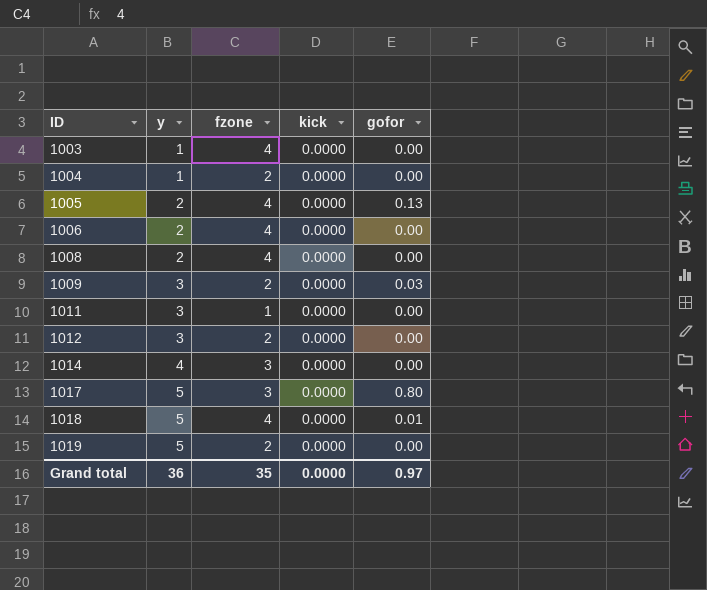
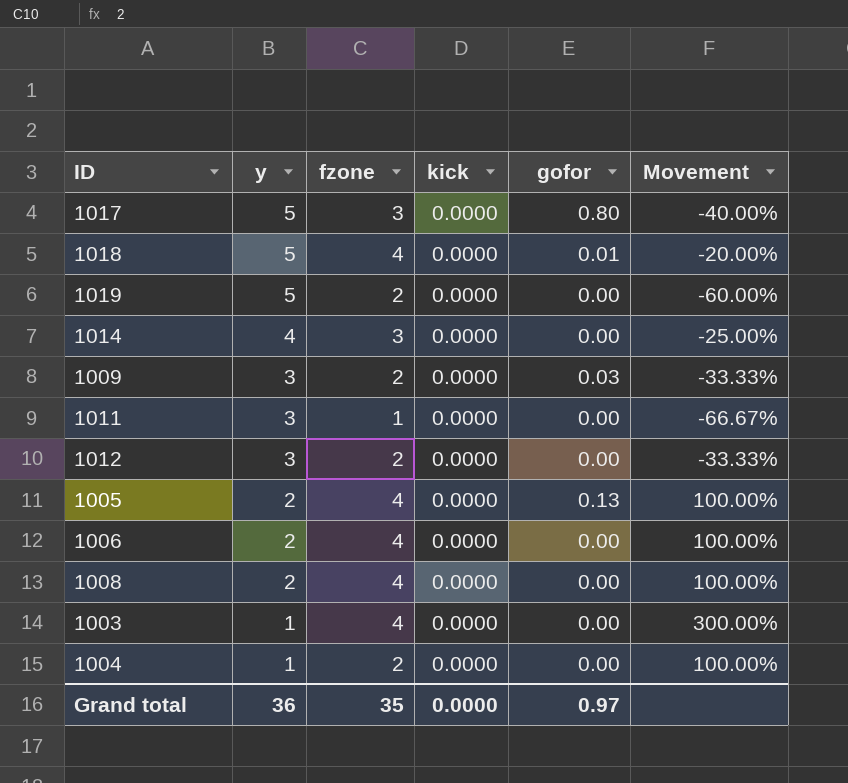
row order: ID ascending -> y descending
column Movement | formula: none -> ([fzone] - [y]) / [y]

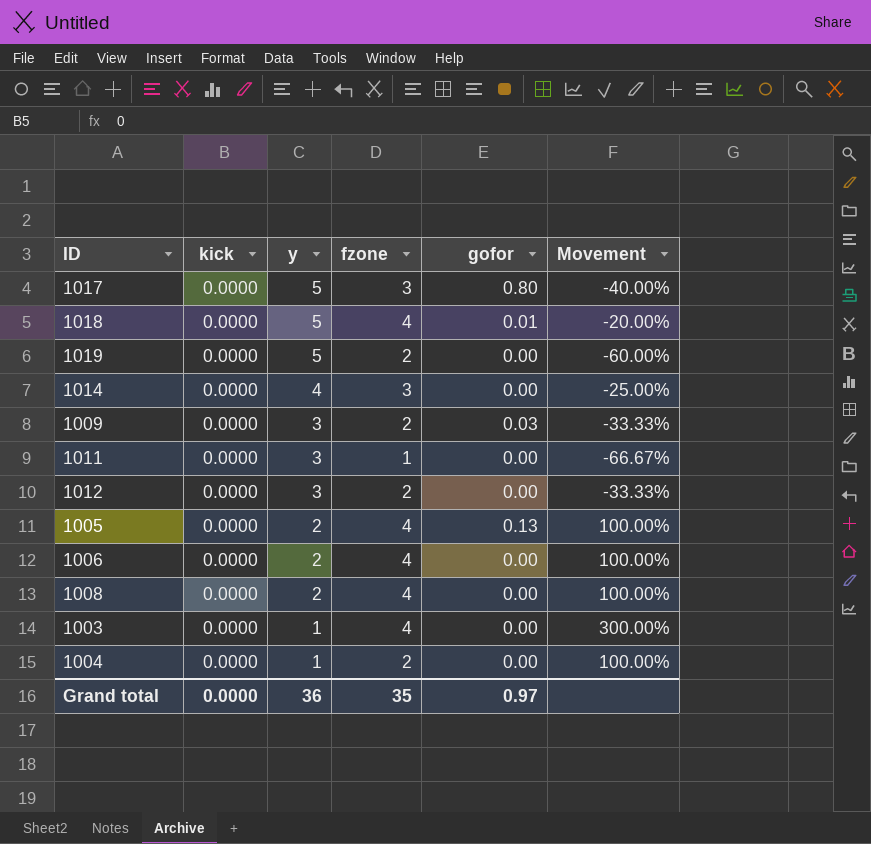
column kick | position: 4 -> 2

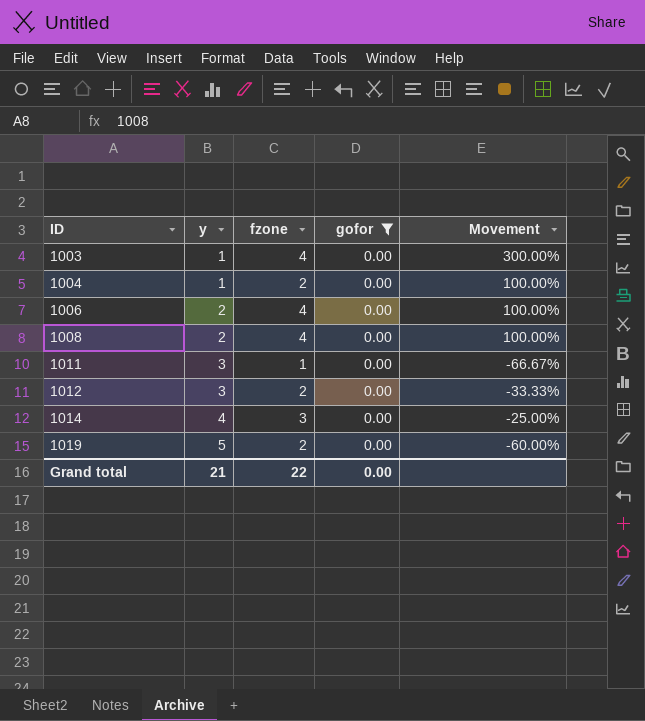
filter: none -> gofor = 0.00
row order: y descending -> ID ascending
column kick | position: 2 -> none
Grand total | y: 36 -> 21
Grand total | fzone: 35 -> 22
Grand total | gofor: 0.97 -> 0.00

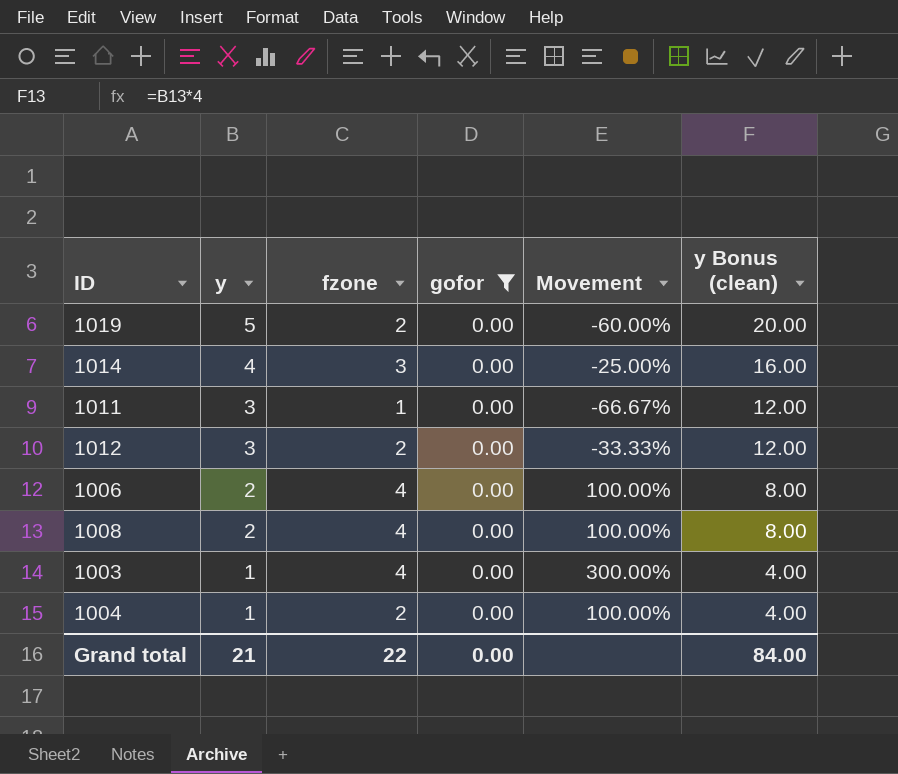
row order: ID ascending -> y descending
column y Bonus (clean) | formula: none -> [y] * 4

